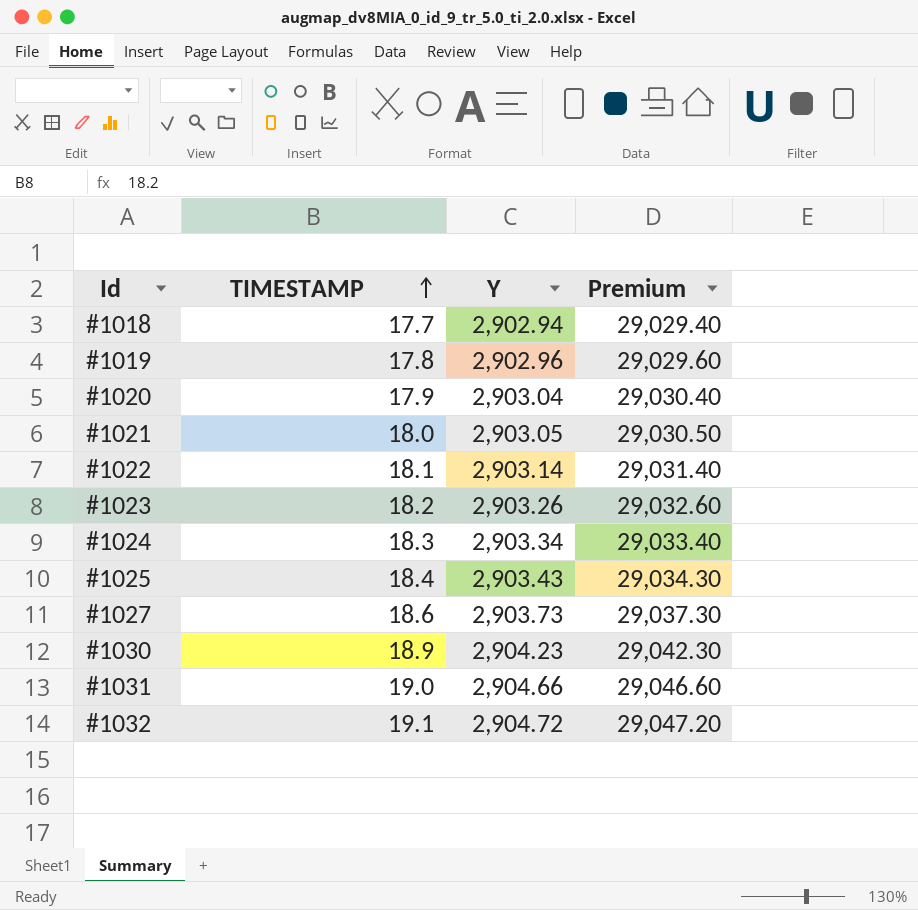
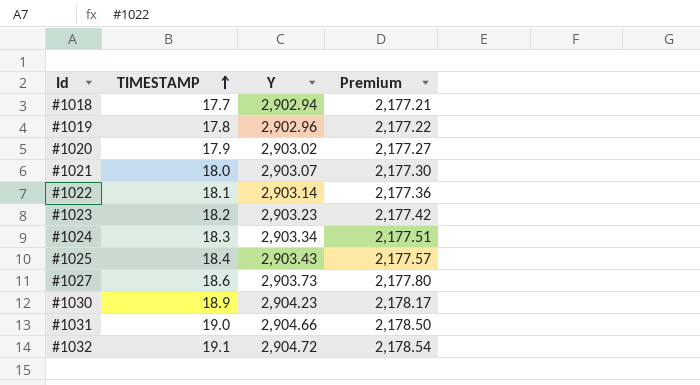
column Premium | formula: [Y] * 10 -> [Y] * 0.75
#1020 | Y: 2,903.04 -> 2,903.02
#1021 | Y: 2,903.05 -> 2,903.07
#1023 | Y: 2,903.26 -> 2,903.23

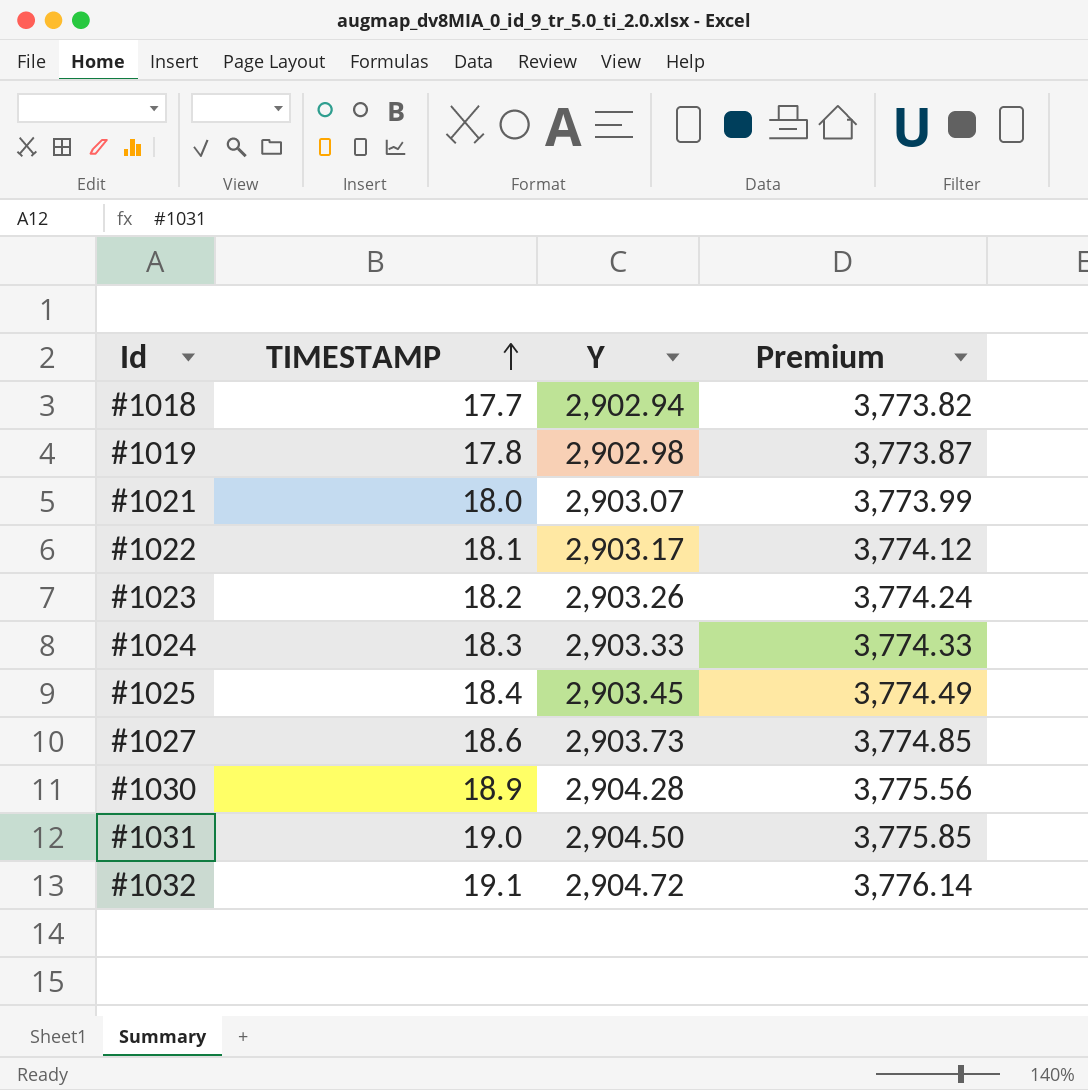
column Premium | formula: [Y] * 0.75 -> [Y] * 1.3
row #1020: 17.9 | 2,903.02 | 2,177.27 -> none
#1019 | Y: 2,902.96 -> 2,902.98
#1022 | Y: 2,903.14 -> 2,903.17
#1023 | Y: 2,903.23 -> 2,903.26
#1024 | Y: 2,903.34 -> 2,903.33
#1025 | Y: 2,903.43 -> 2,903.45
#1030 | Y: 2,904.23 -> 2,904.28
#1031 | Y: 2,904.66 -> 2,904.50

